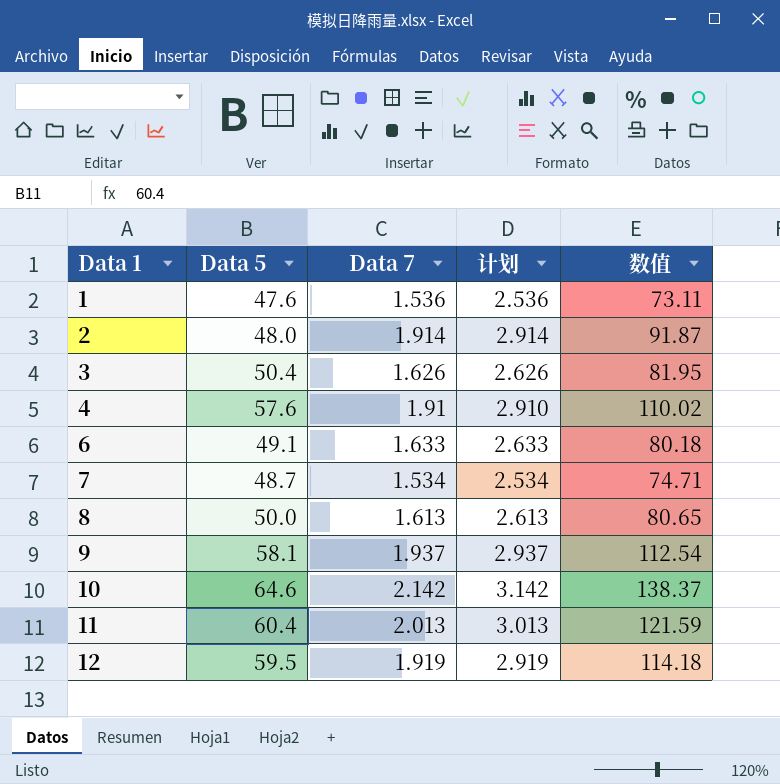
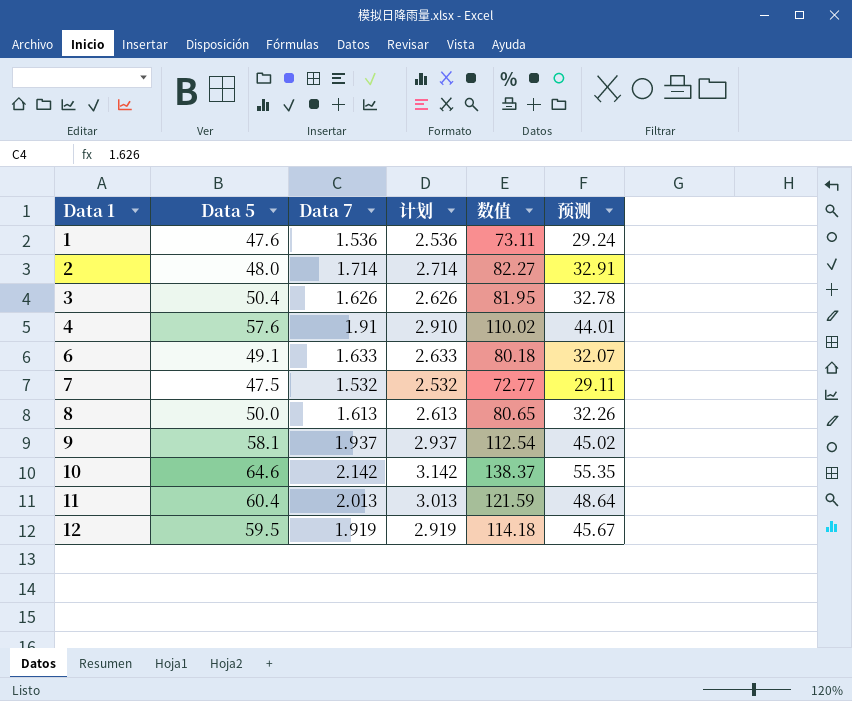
column 预测 | formula: none -> [数值] * 0.4
2 | Data 7: 1.914 -> 1.714
2 | 计划: 2.914 -> 2.714
2 | 数值: 91.87 -> 82.27
7 | Data 5: 48.7 -> 47.5
7 | Data 7: 1.534 -> 1.532
7 | 计划: 2.534 -> 2.532
7 | 数值: 74.71 -> 72.77

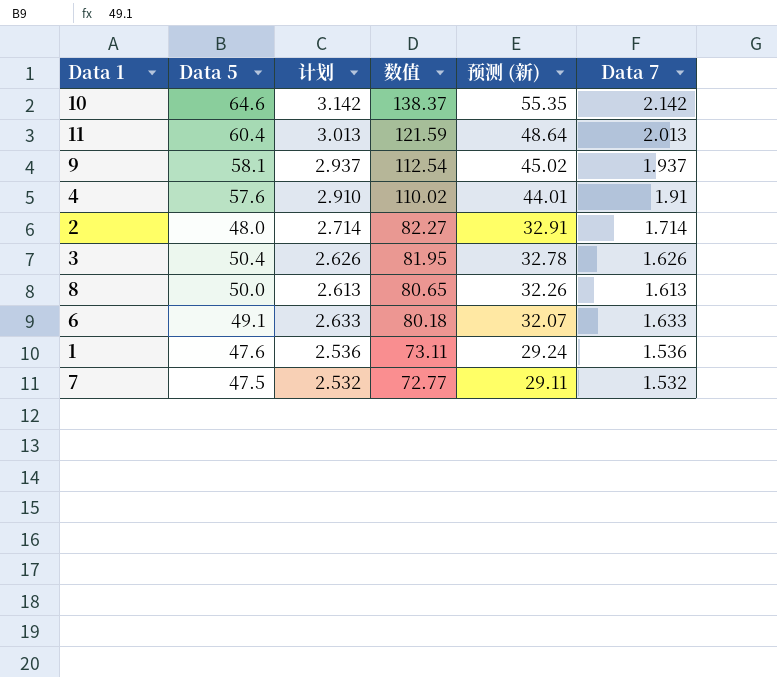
row order: Data 1 ascending -> 数值 descending
column name: 预测 -> 预测 (新)
column Data 7 | position: 3 -> 6
row 12: 59.5 | 1.919 | 2.919 | 114.18 | 45.67 -> none

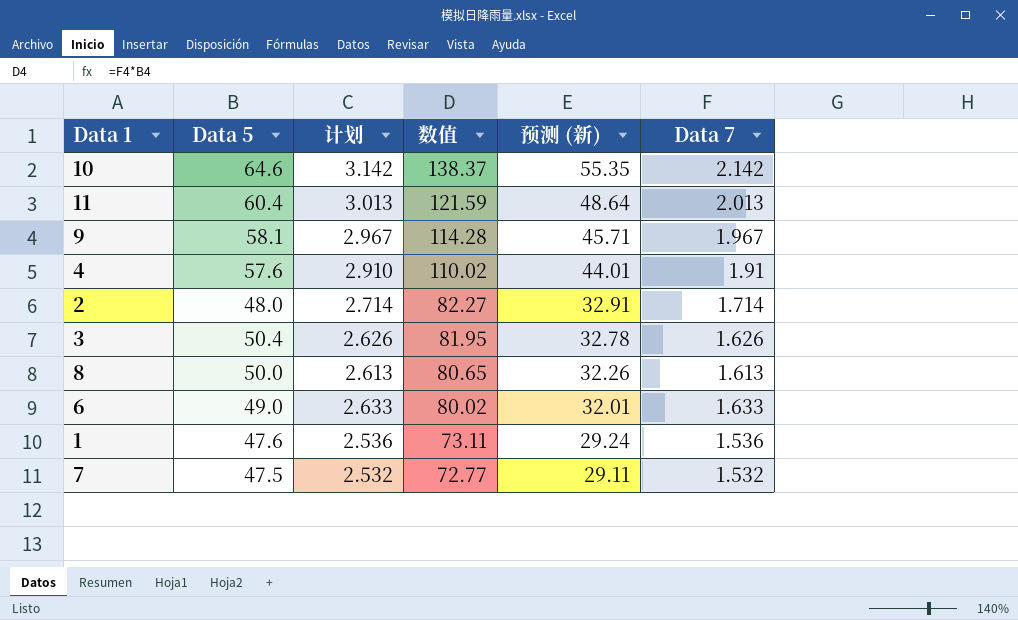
9 | 计划: 2.937 -> 2.967
9 | 数值: 112.54 -> 114.28
9 | 预测 (新): 45.02 -> 45.71
9 | Data 7: 1.937 -> 1.967
6 | Data 5: 49.1 -> 49.0
6 | 数值: 80.18 -> 80.02
6 | 预测 (新): 32.07 -> 32.01

